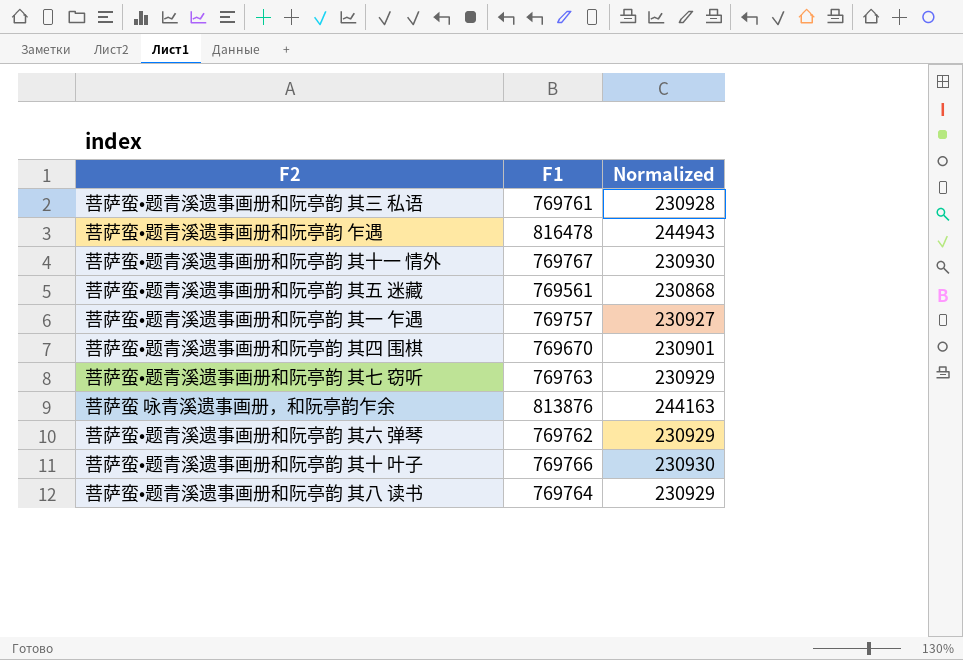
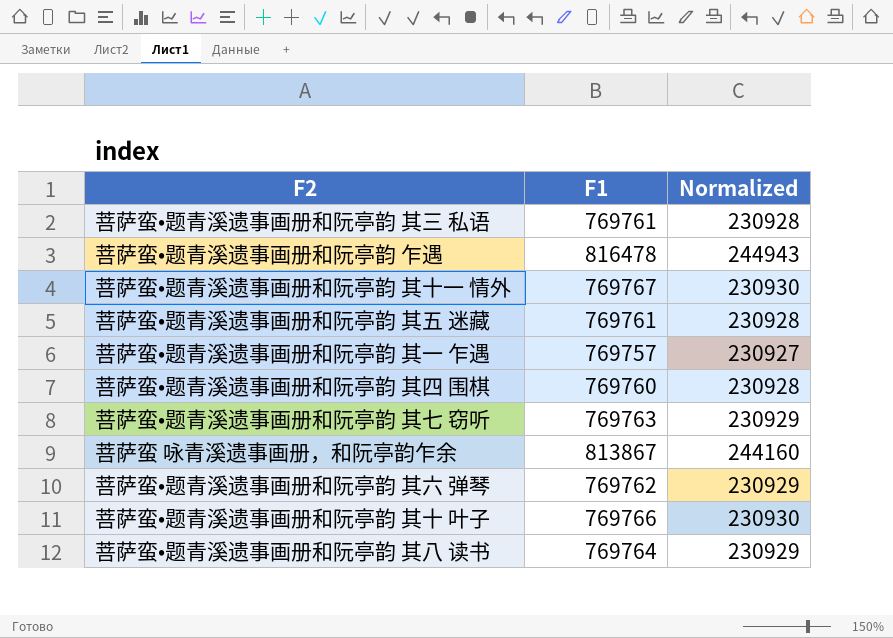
菩萨蛮•题青溪遗事画册和阮亭韵 其五 迷藏 | F1: 769561 -> 769761
菩萨蛮•题青溪遗事画册和阮亭韵 其五 迷藏 | Normalized: 230868 -> 230928
菩萨蛮•题青溪遗事画册和阮亭韵 其四 围棋 | F1: 769670 -> 769760
菩萨蛮•题青溪遗事画册和阮亭韵 其四 围棋 | Normalized: 230901 -> 230928
菩萨蛮 咏青溪遗事画册，和阮亭韵乍余 | F1: 813876 -> 813867
菩萨蛮 咏青溪遗事画册，和阮亭韵乍余 | Normalized: 244163 -> 244160

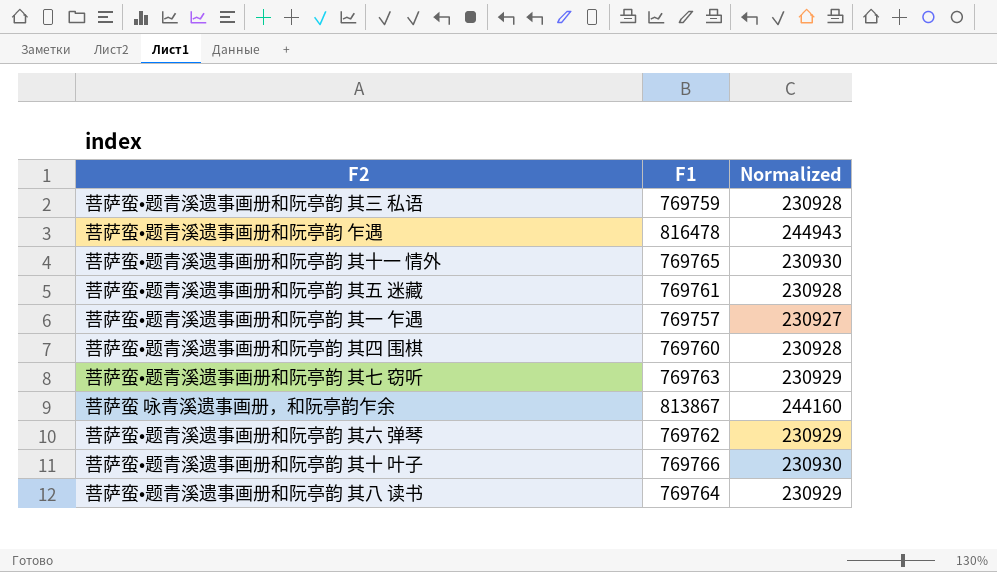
菩萨蛮•题青溪遗事画册和阮亭韵 其三 私语 | F1: 769761 -> 769759
菩萨蛮•题青溪遗事画册和阮亭韵 其十一 情外 | F1: 769767 -> 769765

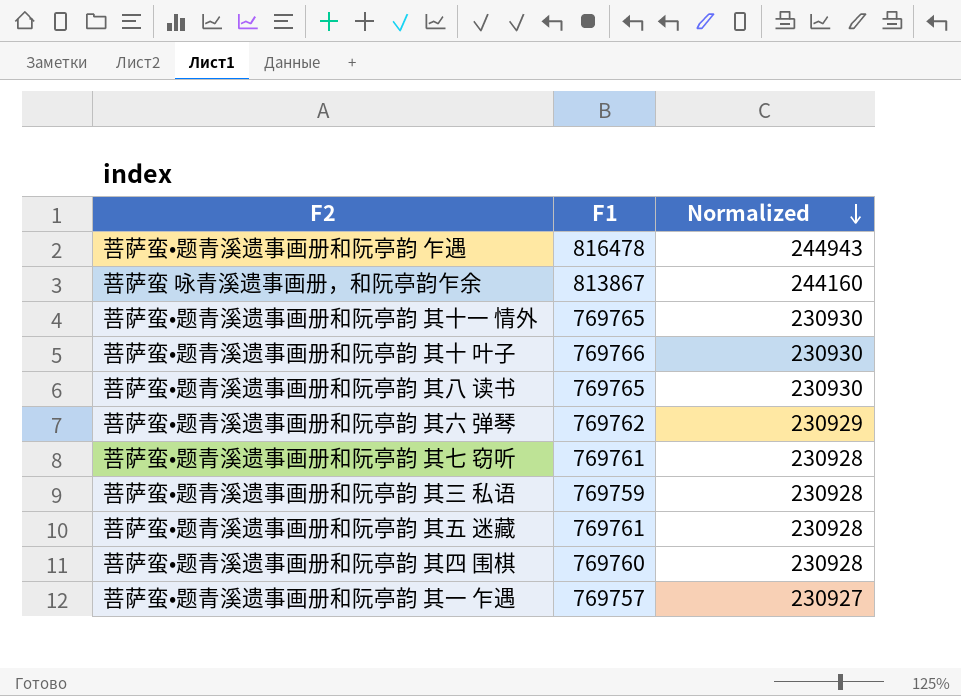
row order: none -> Normalized descending
菩萨蛮•题青溪遗事画册和阮亭韵 其八 读书 | F1: 769764 -> 769765
菩萨蛮•题青溪遗事画册和阮亭韵 其八 读书 | Normalized: 230929 -> 230930
菩萨蛮•题青溪遗事画册和阮亭韵 其七 窃听 | F1: 769763 -> 769761
菩萨蛮•题青溪遗事画册和阮亭韵 其七 窃听 | Normalized: 230929 -> 230928

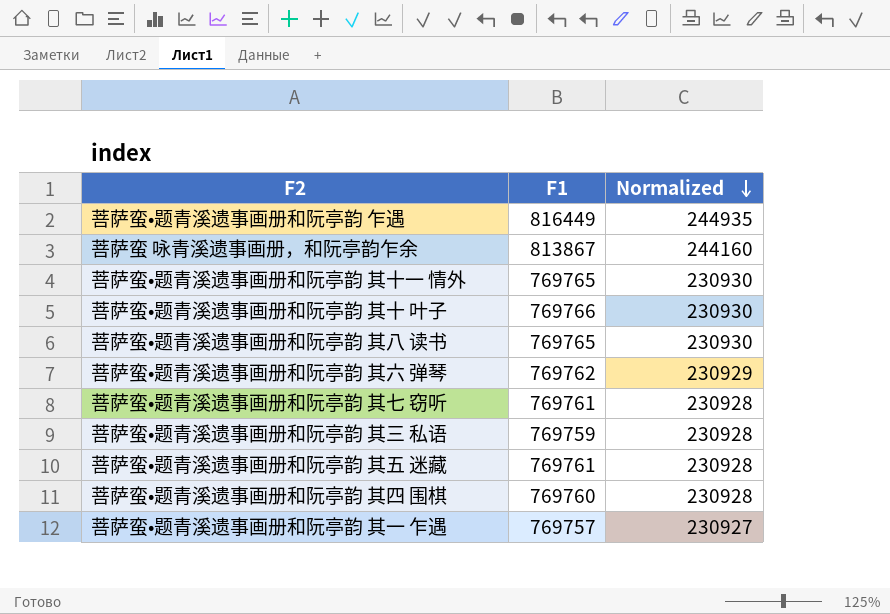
菩萨蛮•题青溪遗事画册和阮亭韵 乍遇 | F1: 816478 -> 816449
菩萨蛮•题青溪遗事画册和阮亭韵 乍遇 | Normalized: 244943 -> 244935

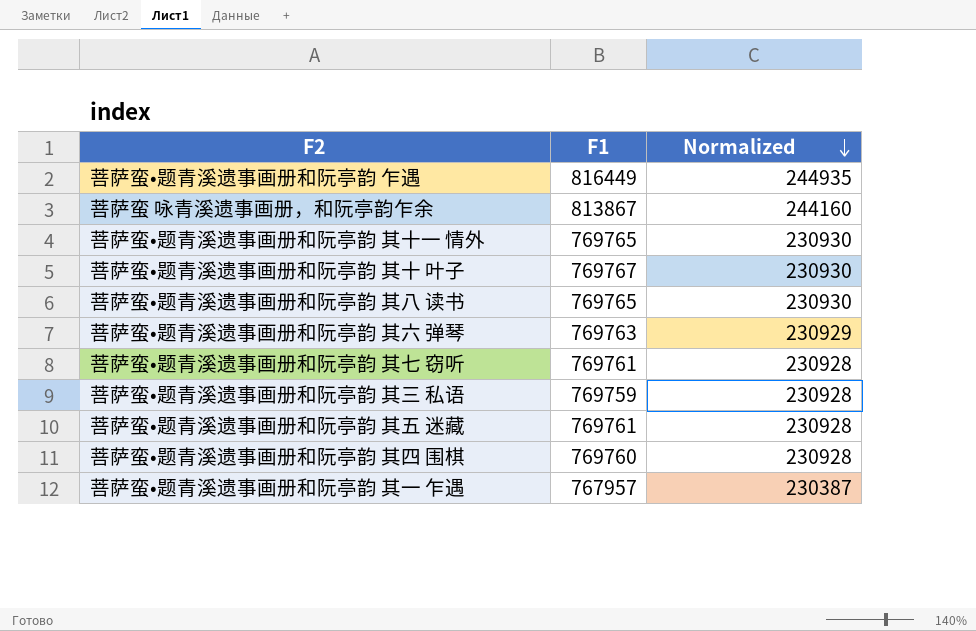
菩萨蛮•题青溪遗事画册和阮亭韵 其十 叶子 | F1: 769766 -> 769767
菩萨蛮•题青溪遗事画册和阮亭韵 其六 弹琴 | F1: 769762 -> 769763
菩萨蛮•题青溪遗事画册和阮亭韵 其一 乍遇 | F1: 769757 -> 767957
菩萨蛮•题青溪遗事画册和阮亭韵 其一 乍遇 | Normalized: 230927 -> 230387

